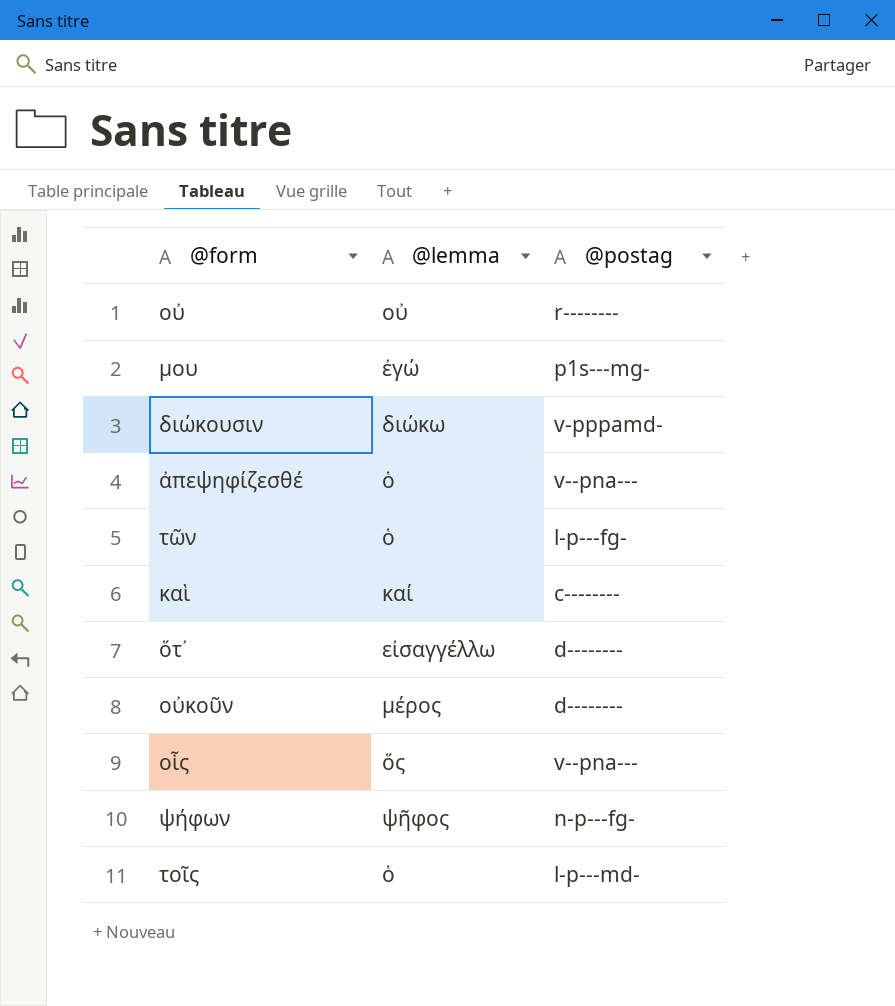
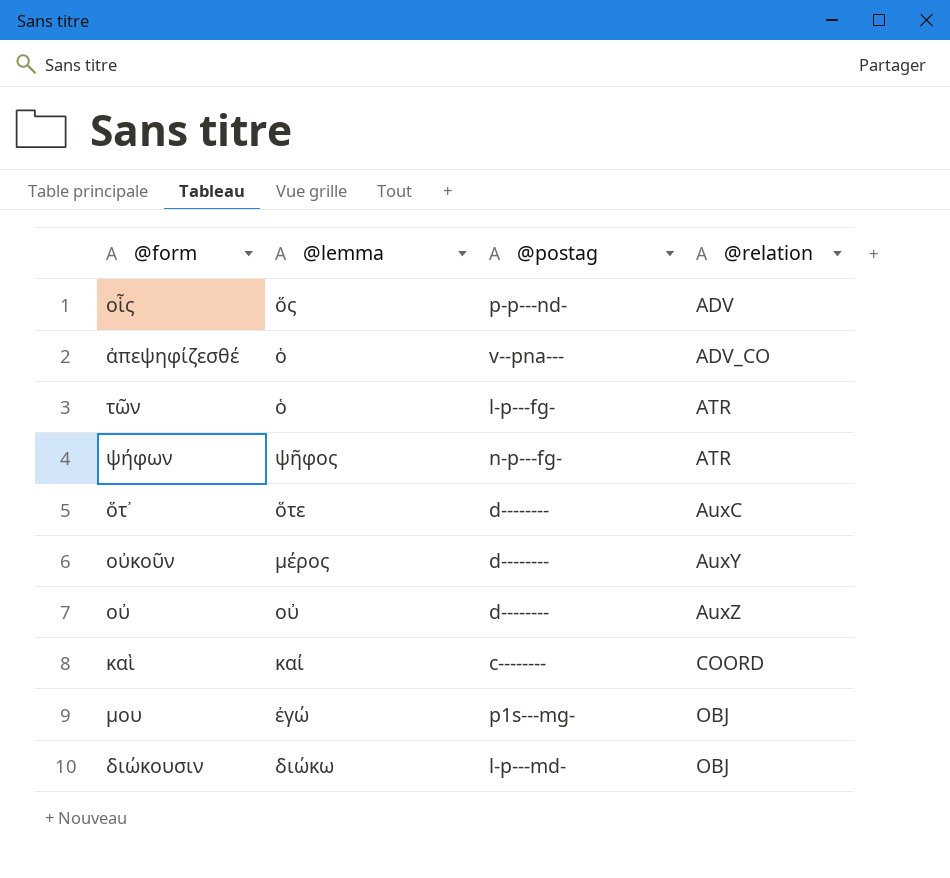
row order: none -> @relation ascending
column @relation | position: none -> 4
row τοῖς: ὁ | l-p---md- -> none
οἷς | @postag: v--pna--- -> p-p---nd-
ὅτ᾽ | @lemma: εἰσαγγέλλω -> ὅτε
οὐ | @postag: r-------- -> d--------
διώκουσιν | @postag: v-pppamd- -> l-p---md-

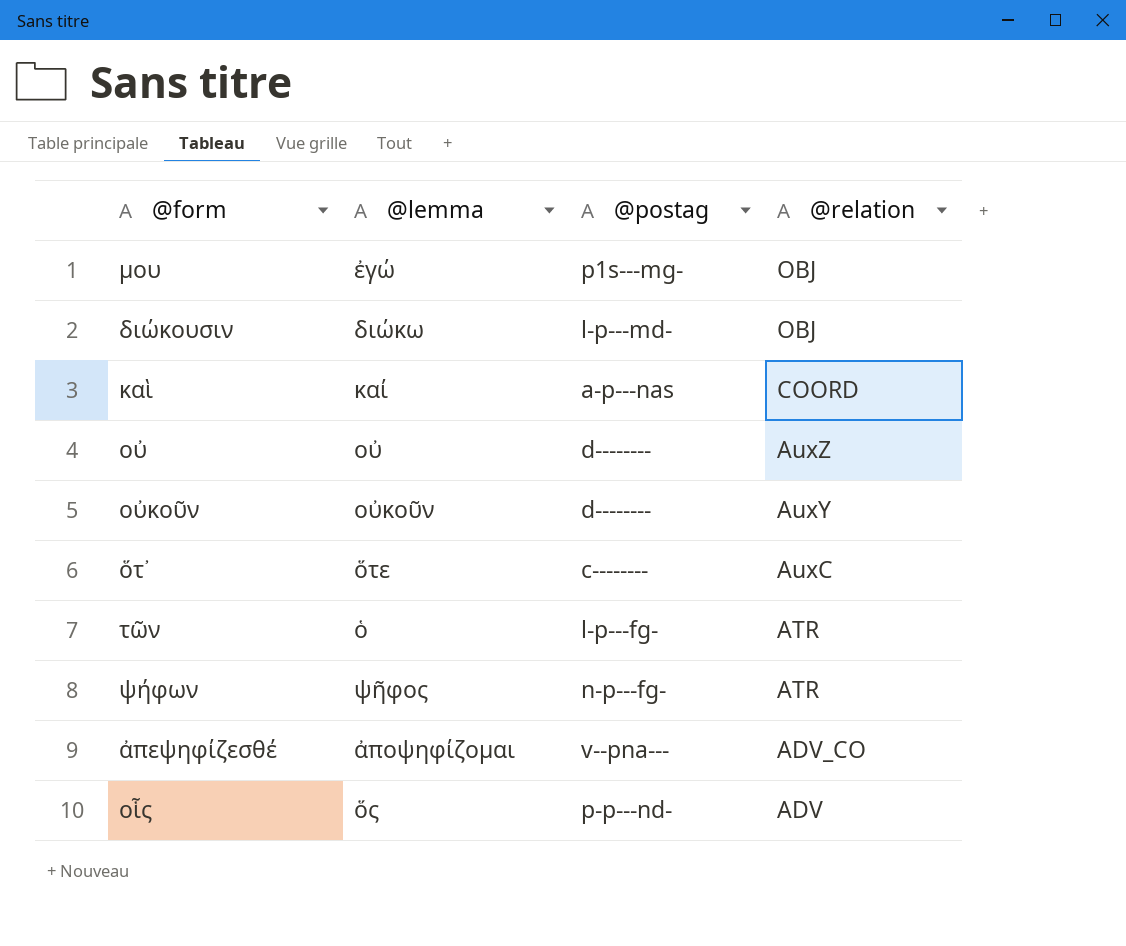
row order: @relation ascending -> @relation descending
καὶ | @postag: c-------- -> a-p---nas
οὐκοῦν | @lemma: μέρος -> οὐκοῦν
ὅτ᾽ | @postag: d-------- -> c--------
ἀπεψηφίζεσθέ | @lemma: ὁ -> ἀποψηφίζομαι

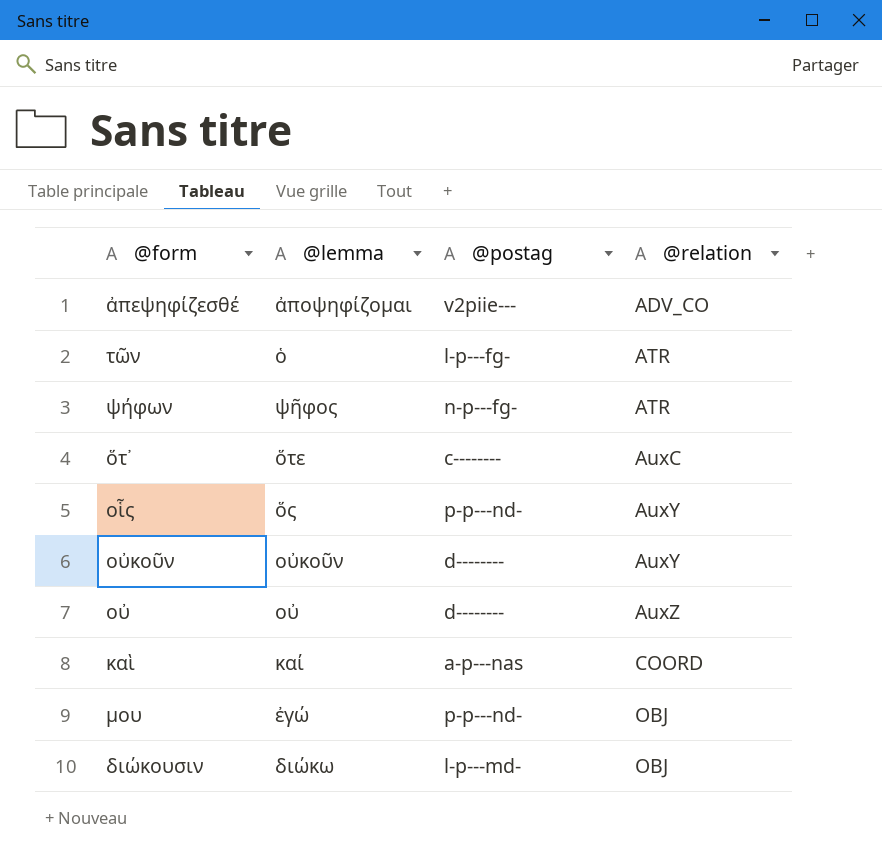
row order: @relation descending -> @relation ascending
ἀπεψηφίζεσθέ | @postag: v--pna--- -> v2piie---
οἷς | @relation: ADV -> AuxY
μου | @postag: p1s---mg- -> p-p---nd-

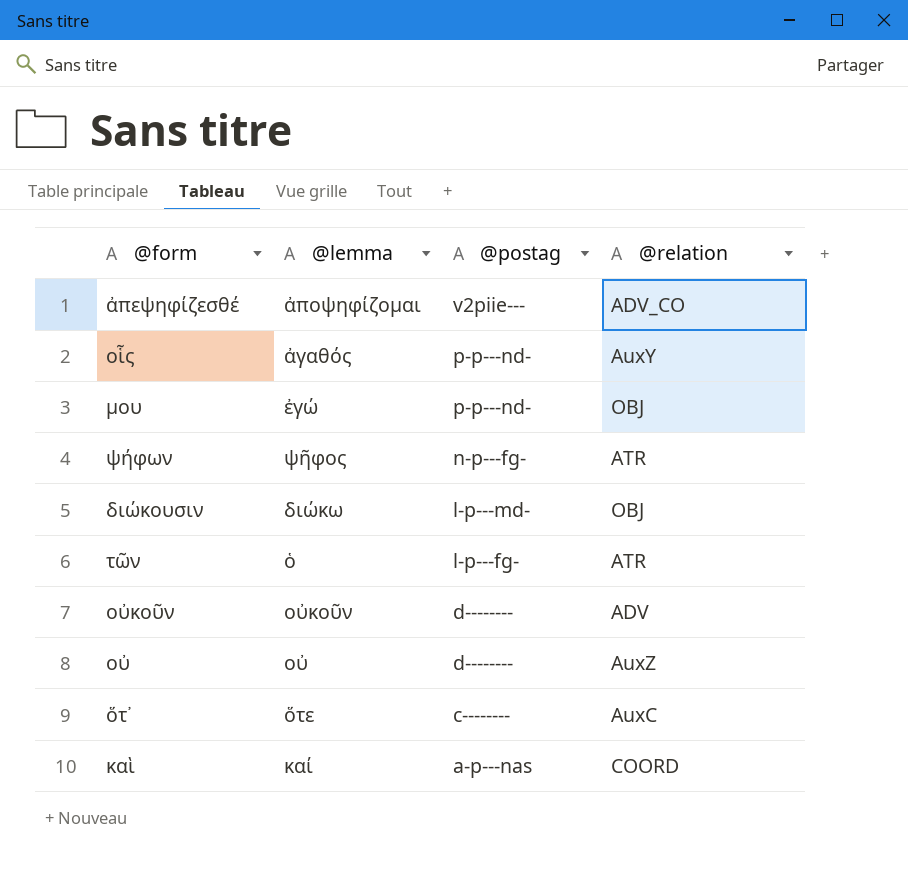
row order: @relation ascending -> @postag descending
οἷς | @lemma: ὅς -> ἀγαθός
οὐκοῦν | @relation: AuxY -> ADV

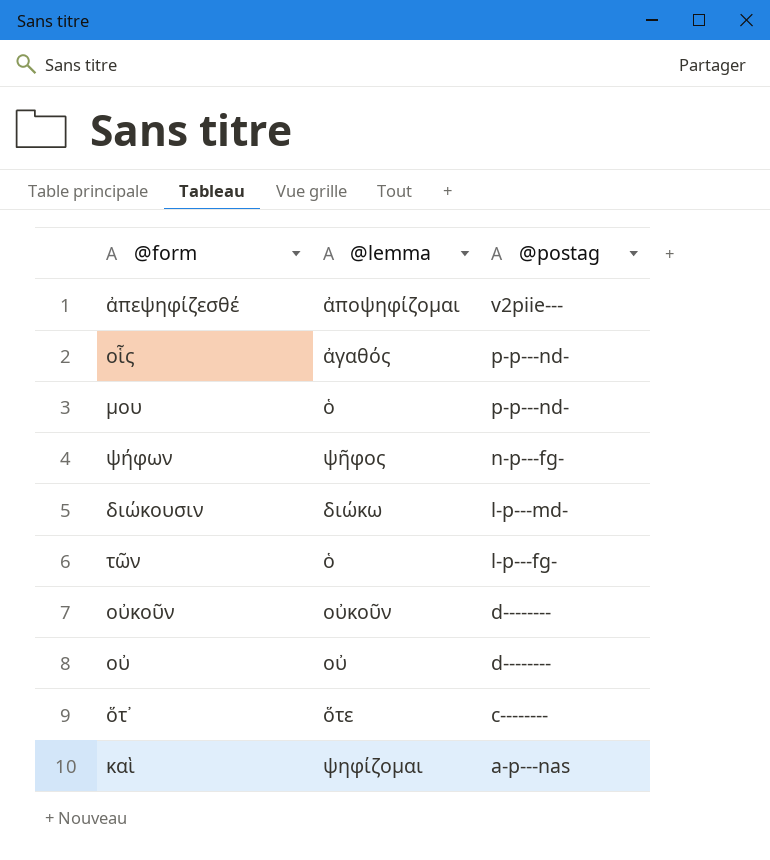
column @relation | position: 4 -> none
μου | @lemma: ἐγώ -> ὁ
καὶ | @lemma: καί -> ψηφίζομαι

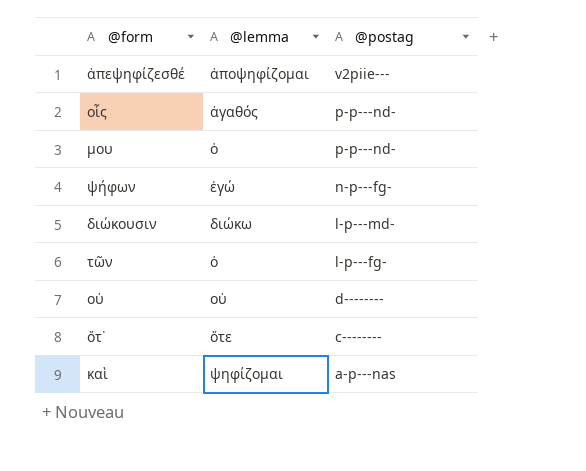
row οὐκοῦν: οὐκοῦν | d-------- -> none
ψήφων | @lemma: ψῆφος -> ἐγώ

